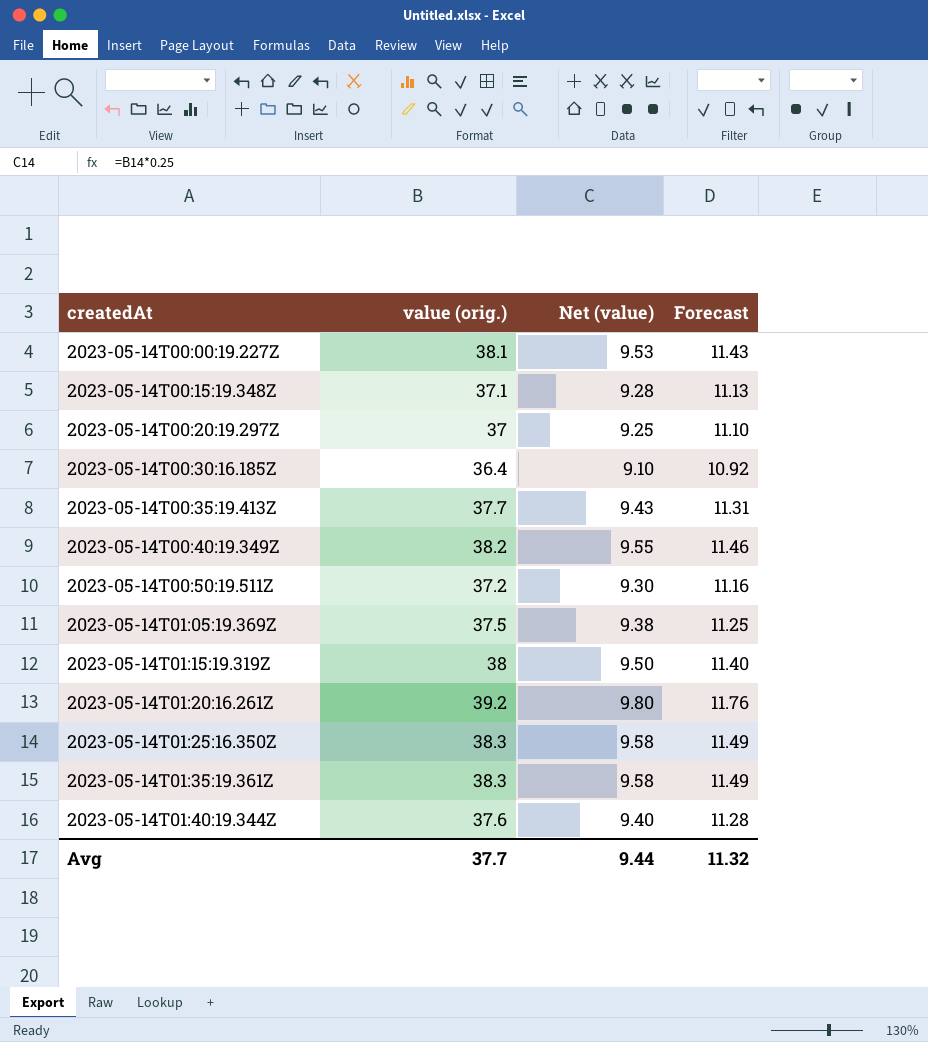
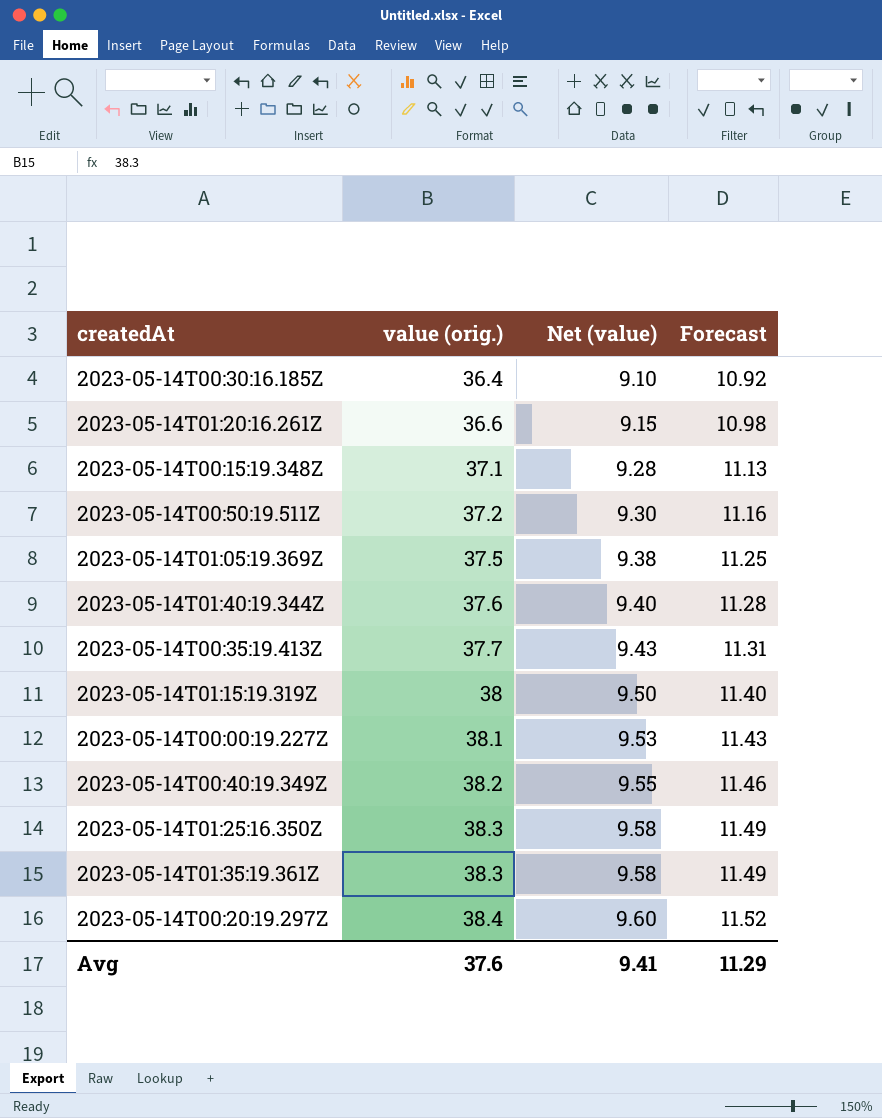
row order: createdAt ascending -> value (orig.) ascending
2023-05-14T01:20:16.261Z | value (orig.): 39.2 -> 36.6
2023-05-14T01:20:16.261Z | Net (value): 9.80 -> 9.15
2023-05-14T01:20:16.261Z | Forecast: 11.76 -> 10.98
2023-05-14T00:20:19.297Z | value (orig.): 37 -> 38.4
2023-05-14T00:20:19.297Z | Net (value): 9.25 -> 9.60
2023-05-14T00:20:19.297Z | Forecast: 11.10 -> 11.52
Avg | value (orig.): 37.7 -> 37.6
Avg | Net (value): 9.44 -> 9.41
Avg | Forecast: 11.32 -> 11.29

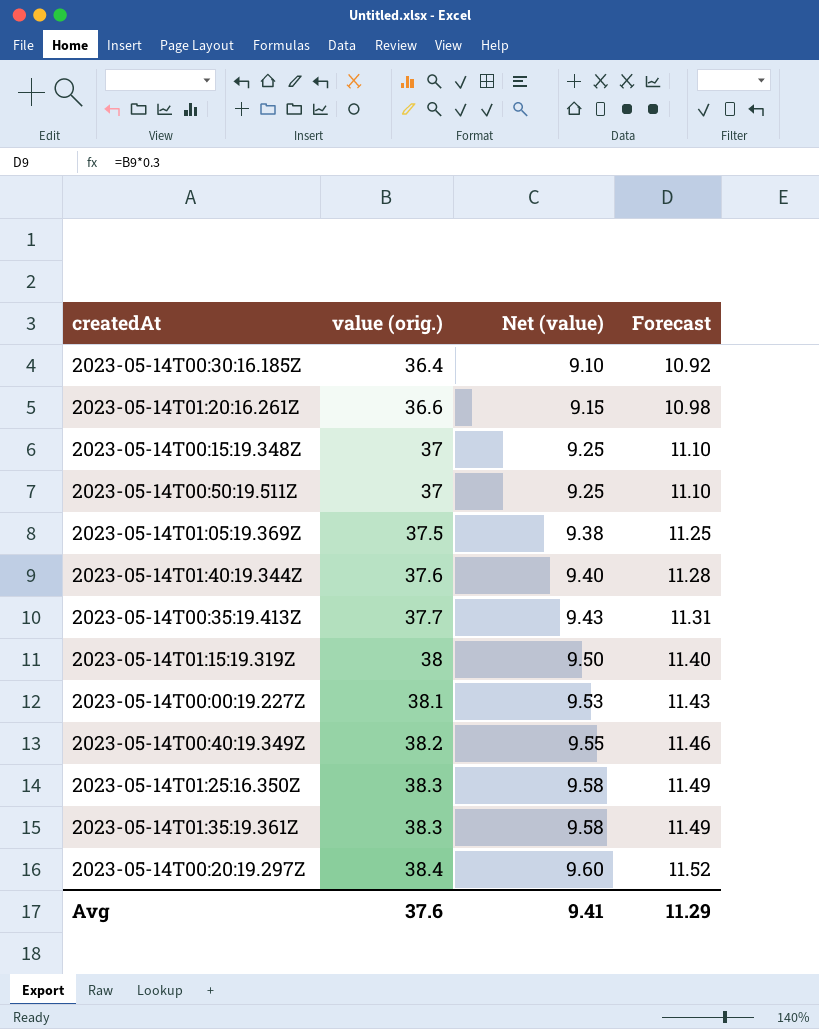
2023-05-14T00:15:19.348Z | value (orig.): 37.1 -> 37
2023-05-14T00:15:19.348Z | Net (value): 9.28 -> 9.25
2023-05-14T00:15:19.348Z | Forecast: 11.13 -> 11.10
2023-05-14T00:50:19.511Z | value (orig.): 37.2 -> 37
2023-05-14T00:50:19.511Z | Net (value): 9.30 -> 9.25
2023-05-14T00:50:19.511Z | Forecast: 11.16 -> 11.10

